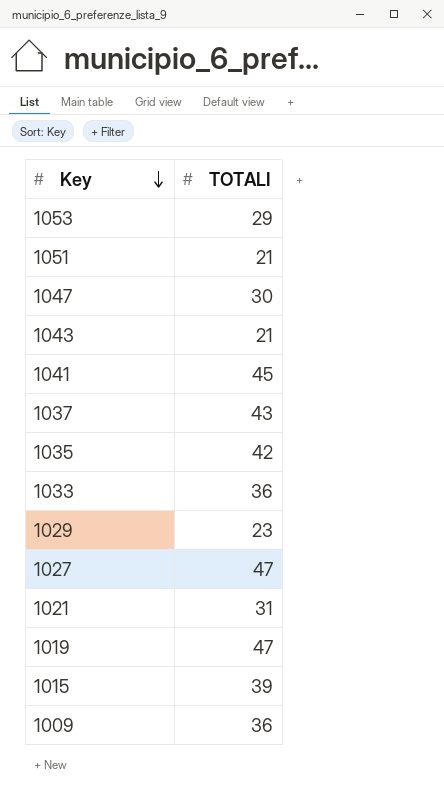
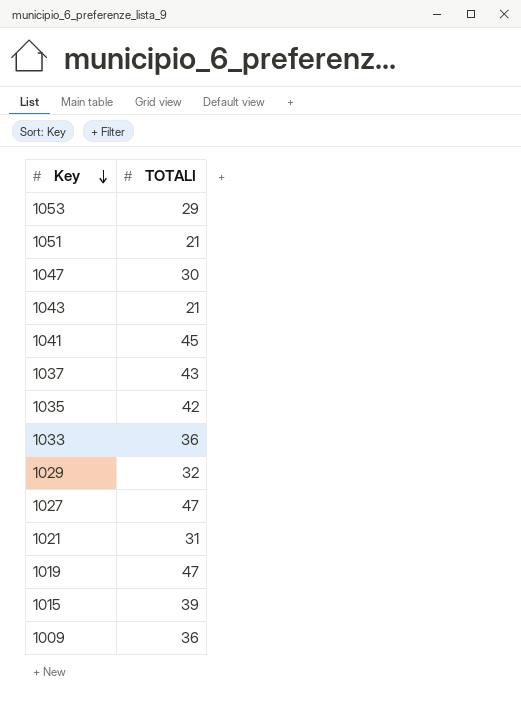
1029 | TOTALI: 23 -> 32

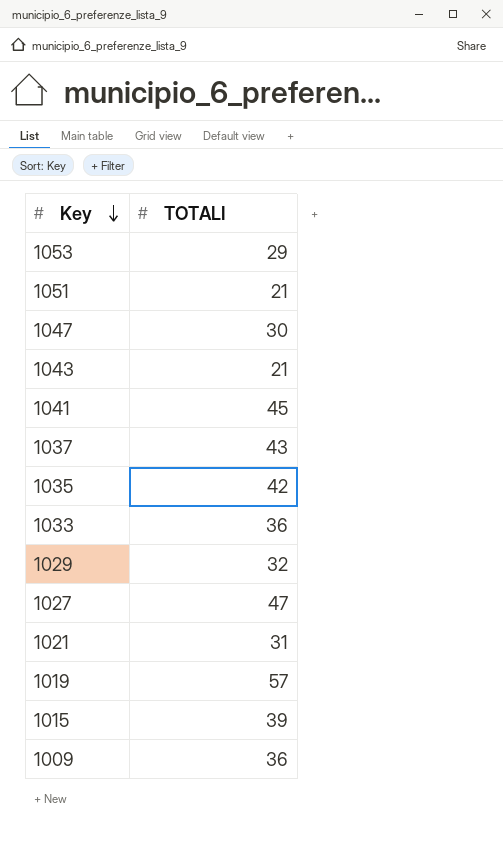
1019 | TOTALI: 47 -> 57

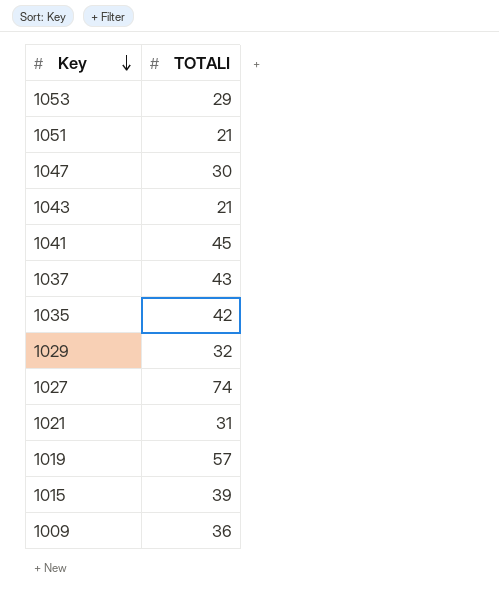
row 1033: 36 -> none
1027 | TOTALI: 47 -> 74

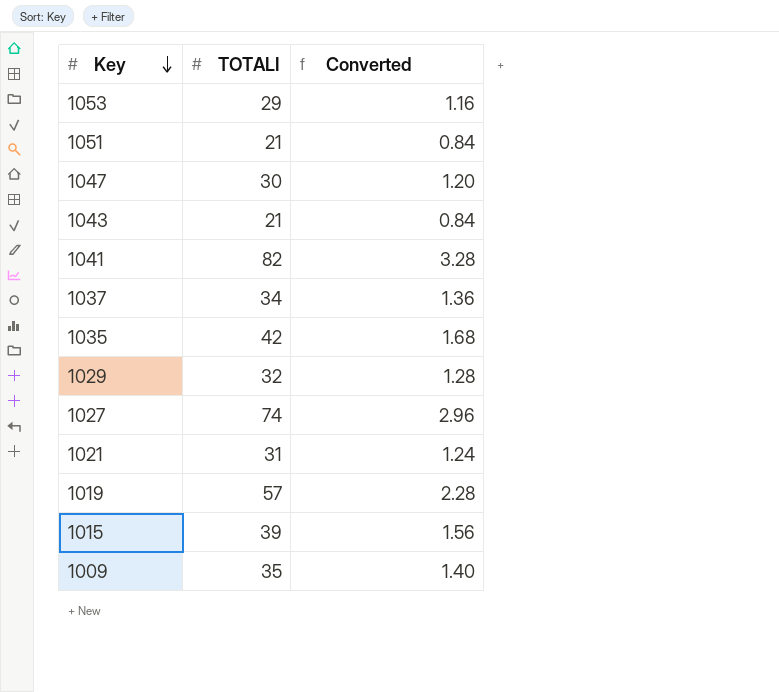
column Converted | formula: none -> [TOTALI] * 0.04
1041 | TOTALI: 45 -> 82
1037 | TOTALI: 43 -> 34
1009 | TOTALI: 36 -> 35

